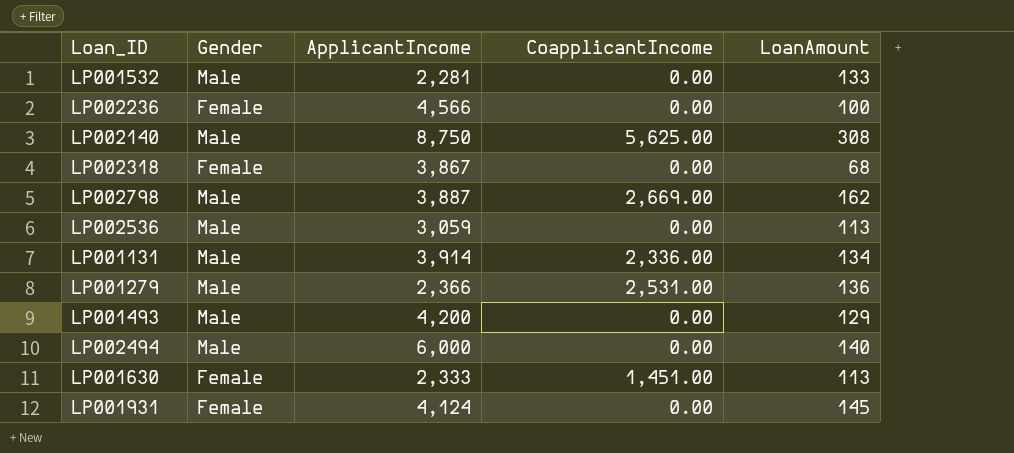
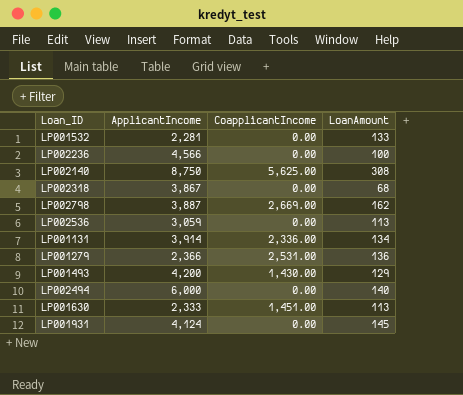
column Gender | position: 2 -> none
LP001493 | CoapplicantIncome: 0.00 -> 1,430.00

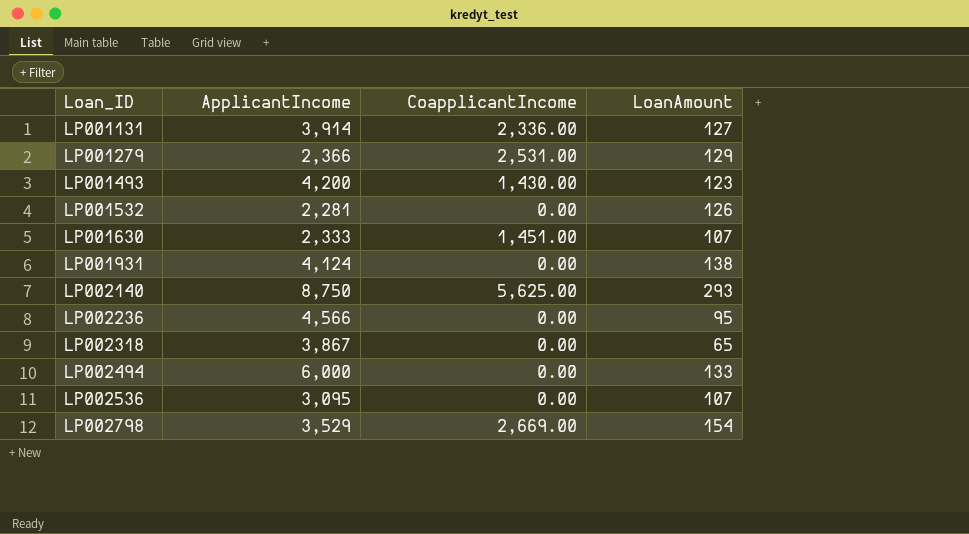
row order: none -> Loan_ID ascending
LP001131 | LoanAmount: 134 -> 127
LP001279 | LoanAmount: 136 -> 129
LP001493 | LoanAmount: 129 -> 123
LP001532 | LoanAmount: 133 -> 126
LP001630 | LoanAmount: 113 -> 107
LP001931 | LoanAmount: 145 -> 138
LP002140 | LoanAmount: 308 -> 293
LP002236 | LoanAmount: 100 -> 95
LP002318 | LoanAmount: 68 -> 65
LP002494 | LoanAmount: 140 -> 133
LP002536 | ApplicantIncome: 3,059 -> 3,095
LP002536 | LoanAmount: 113 -> 107
LP002798 | ApplicantIncome: 3,887 -> 3,529
LP002798 | LoanAmount: 162 -> 154

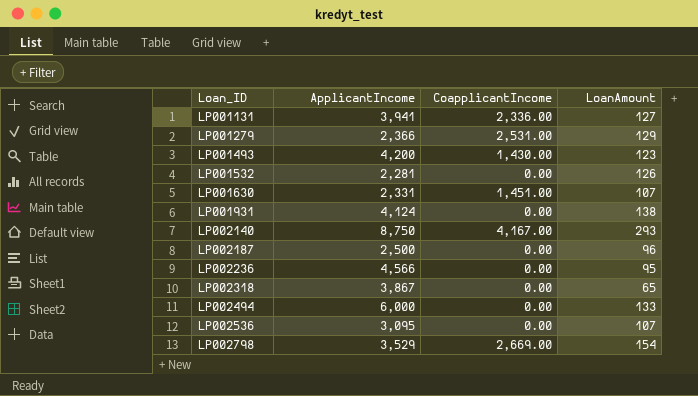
LP001131 | ApplicantIncome: 3,914 -> 3,941
LP001630 | ApplicantIncome: 2,333 -> 2,331
LP002140 | CoapplicantIncome: 5,625.00 -> 4,167.00
row LP002187: none -> 2,500 | 0.00 | 96

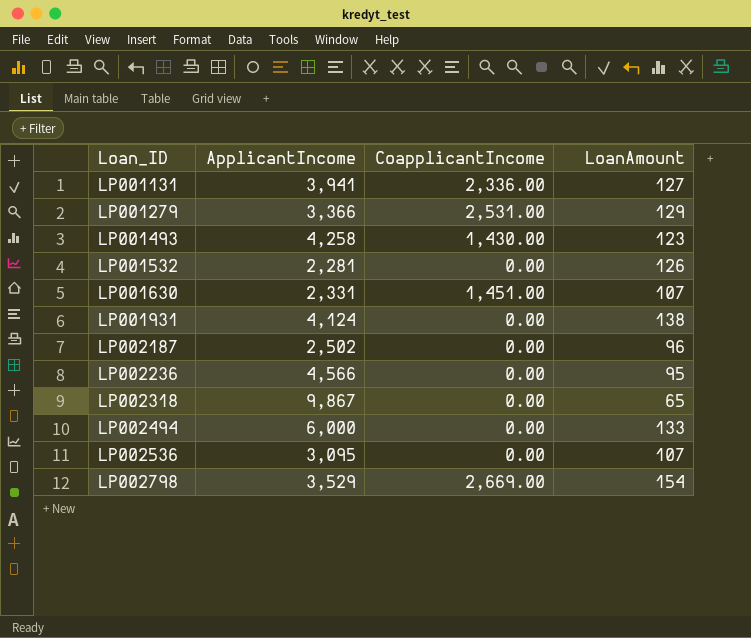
row LP002140: 8,750 | 4,167.00 | 293 -> none
LP001279 | ApplicantIncome: 2,366 -> 3,366
LP001493 | ApplicantIncome: 4,200 -> 4,258
LP002187 | ApplicantIncome: 2,500 -> 2,502
LP002318 | ApplicantIncome: 3,867 -> 9,867

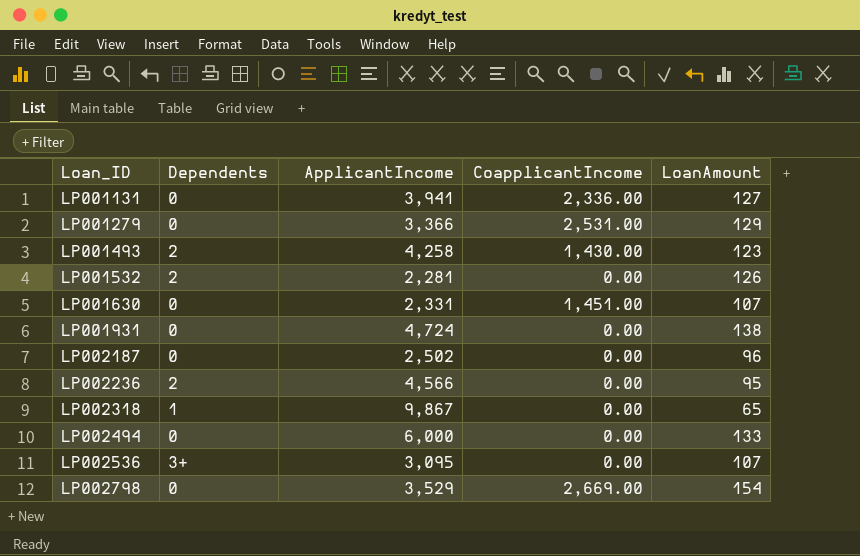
column Dependents | position: none -> 2
LP001931 | ApplicantIncome: 4,124 -> 4,724

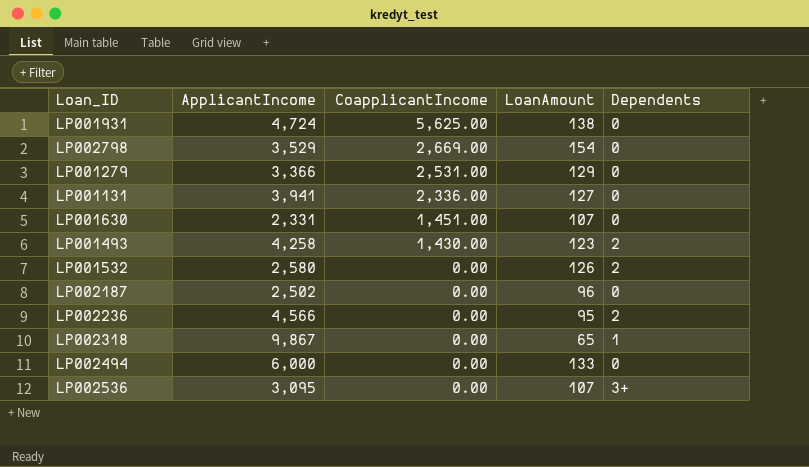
row order: Loan_ID ascending -> CoapplicantIncome descending
column Dependents | position: 2 -> 5
LP001931 | CoapplicantIncome: 0.00 -> 5,625.00
LP001532 | ApplicantIncome: 2,281 -> 2,580

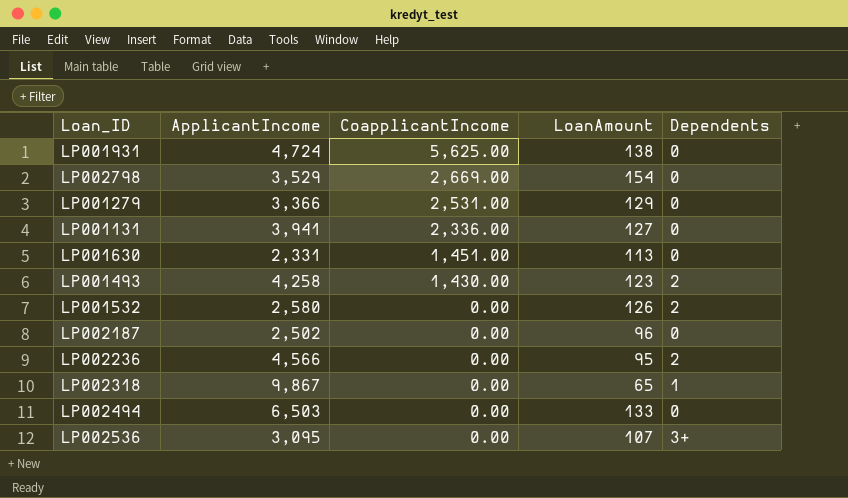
LP001630 | LoanAmount: 107 -> 113
LP002494 | ApplicantIncome: 6,000 -> 6,503

